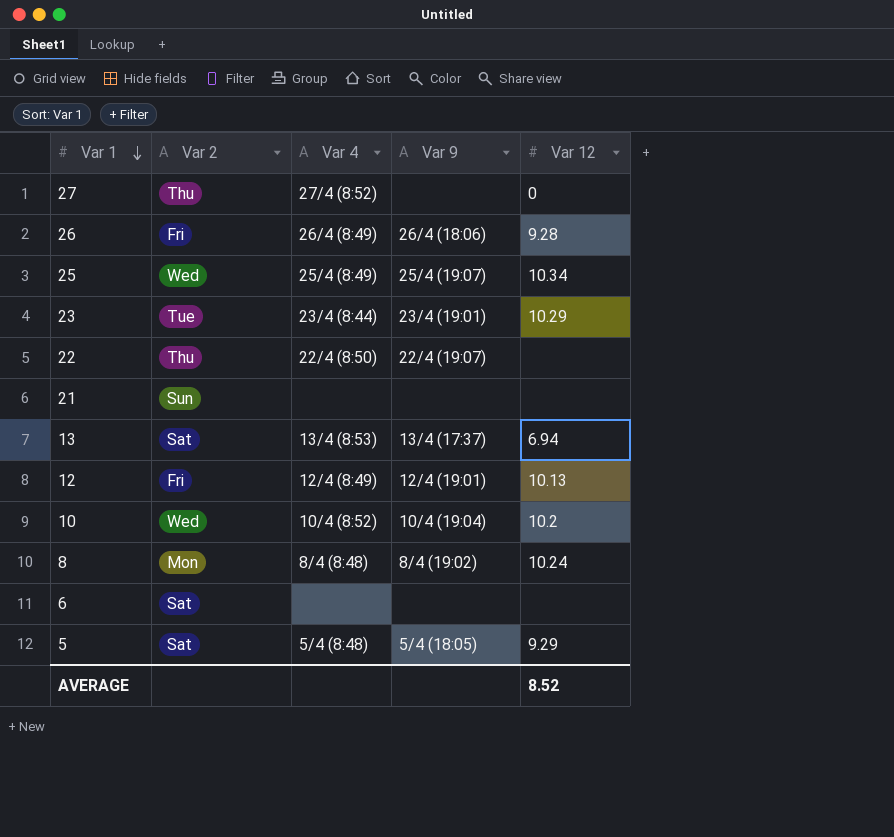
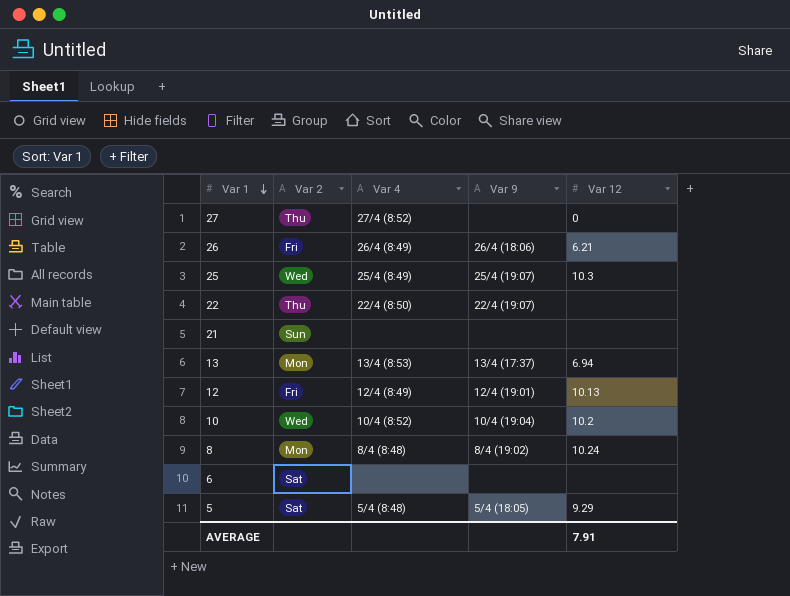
row 23: Tue | 23/4 (8:44) | 23/4 (19:01) | 10.29 -> none
26 | Var 12: 9.28 -> 6.21
25 | Var 12: 10.34 -> 10.3
13 | Var 2: Sat -> Mon
AVERAGE | Var 12: 8.52 -> 7.91

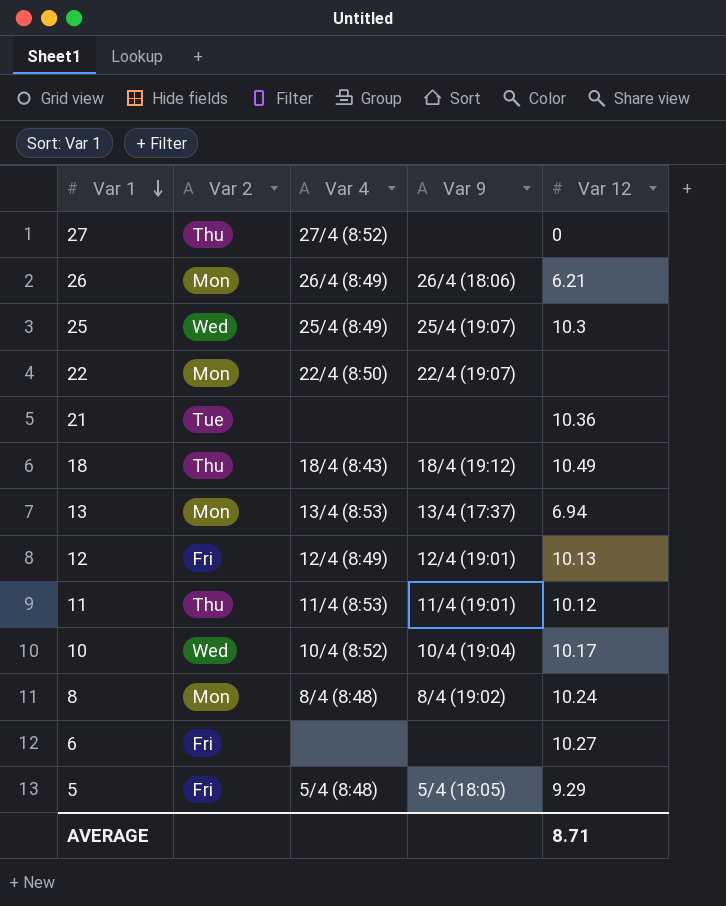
26 | Var 2: Fri -> Mon
22 | Var 2: Thu -> Mon
21 | Var 2: Sun -> Tue
21 | Var 12: none -> 10.36
row 18: none -> Thu | 18/4 (8:43) | 18/4 (19:12) | 10.49
row 11: none -> Thu | 11/4 (8:53) | 11/4 (19:01) | 10.12
10 | Var 12: 10.2 -> 10.17
6 | Var 2: Sat -> Fri
6 | Var 12: none -> 10.27
5 | Var 2: Sat -> Fri
AVERAGE | Var 12: 7.91 -> 8.71

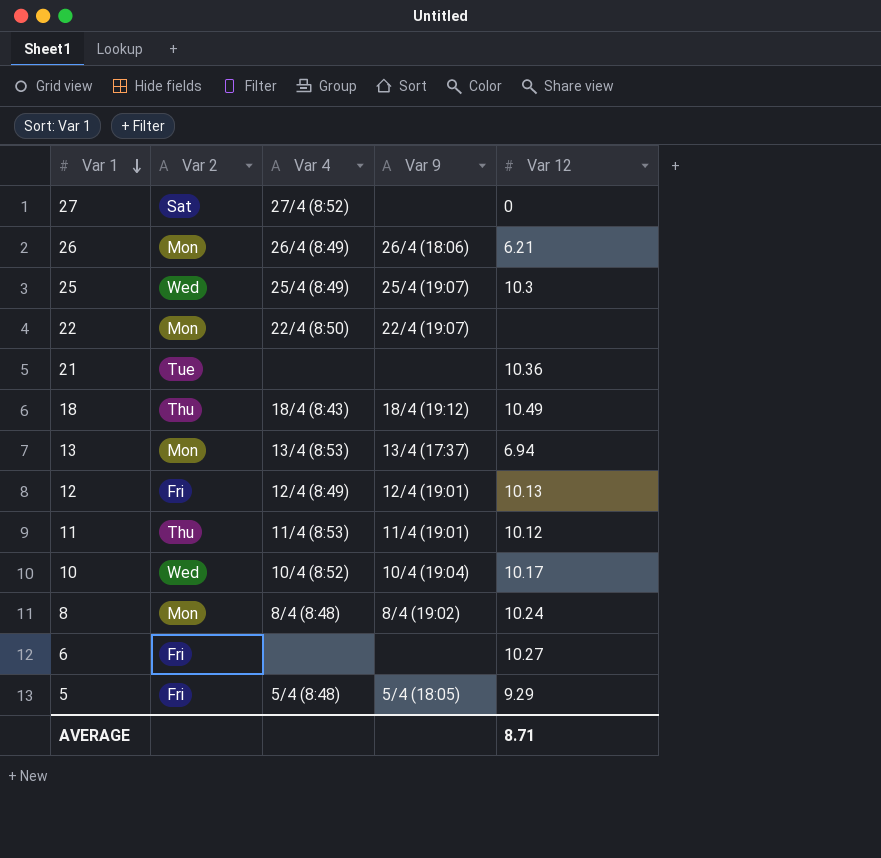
27 | Var 2: Thu -> Sat

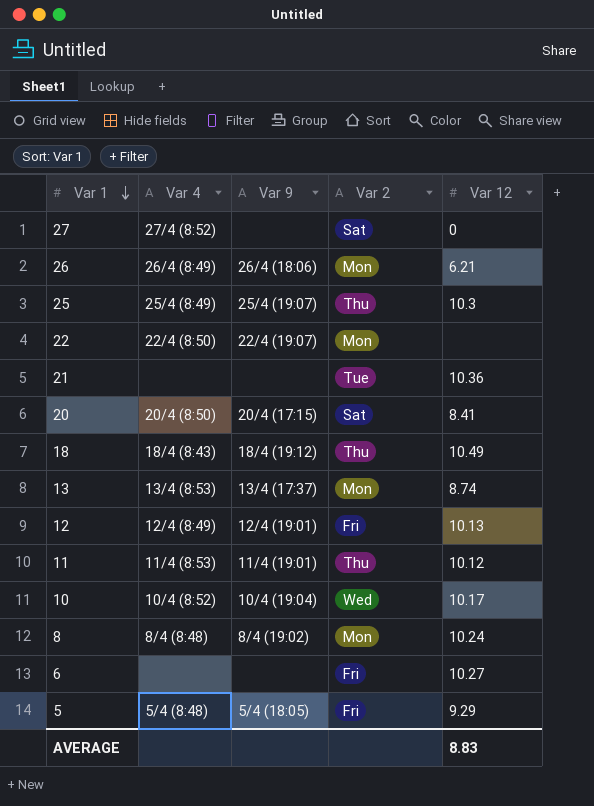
column Var 2 | position: 2 -> 4
25 | Var 2: Wed -> Thu
row 20: none -> 20/4 (8:50) | 20/4 (17:15) | Sat | 8.41
13 | Var 12: 6.94 -> 8.74
AVERAGE | Var 12: 8.71 -> 8.83

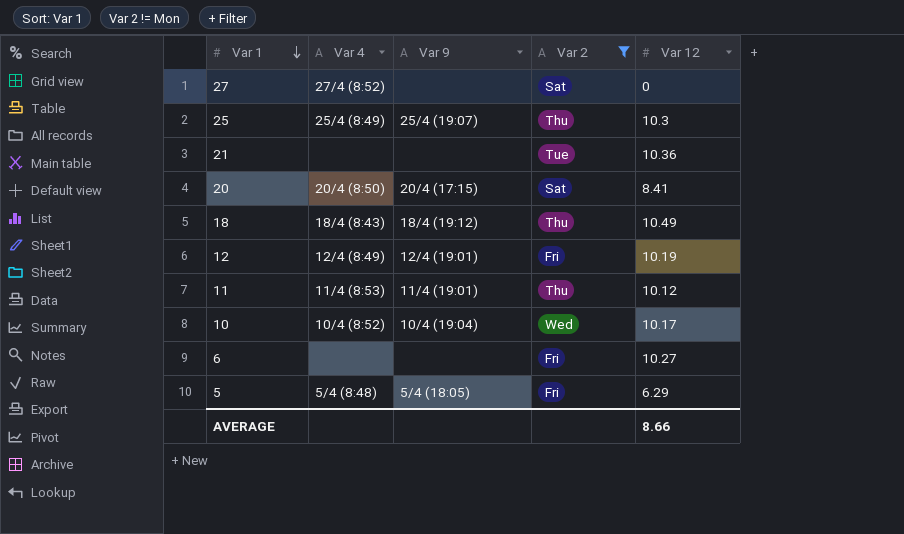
filter: none -> Var 2 != Mon
12 | Var 12: 10.13 -> 10.19
5 | Var 12: 9.29 -> 6.29
AVERAGE | Var 12: 8.83 -> 8.66

